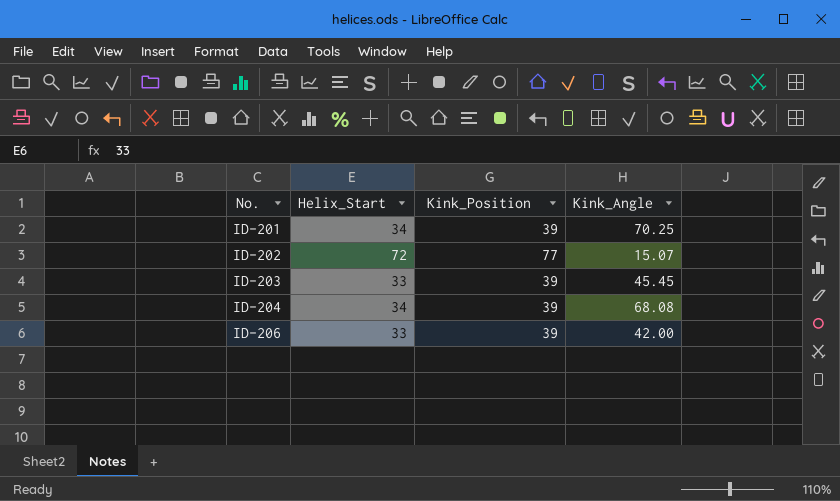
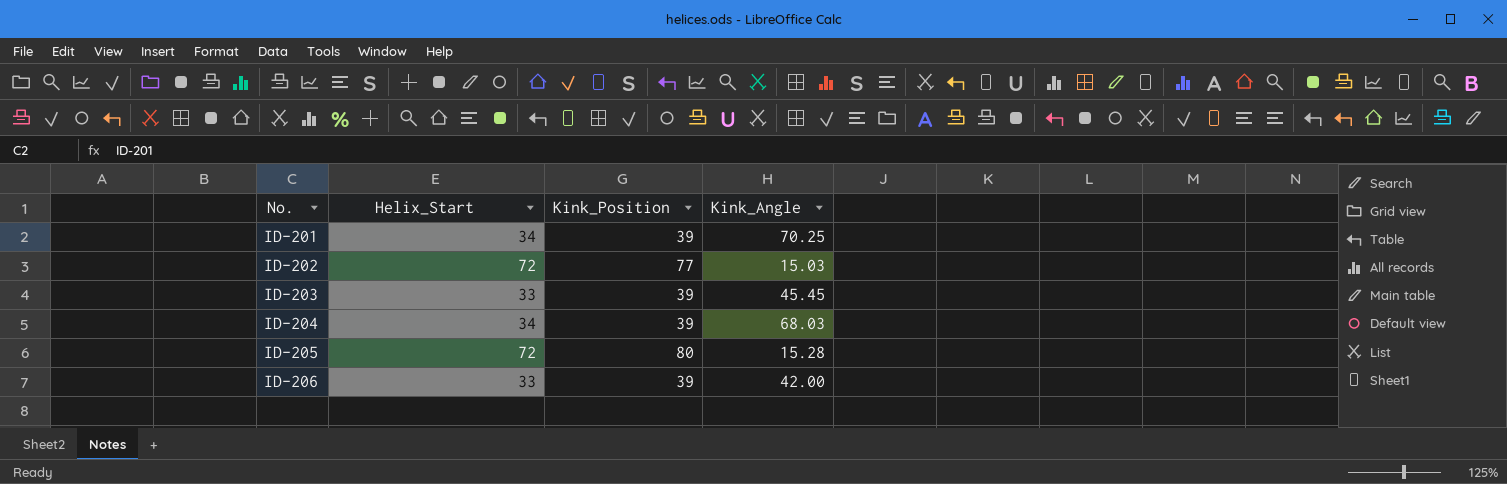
ID-202 | Kink_Angle: 15.07 -> 15.03
ID-204 | Kink_Angle: 68.08 -> 68.03
row ID-205: none -> 72 | 80 | 15.28

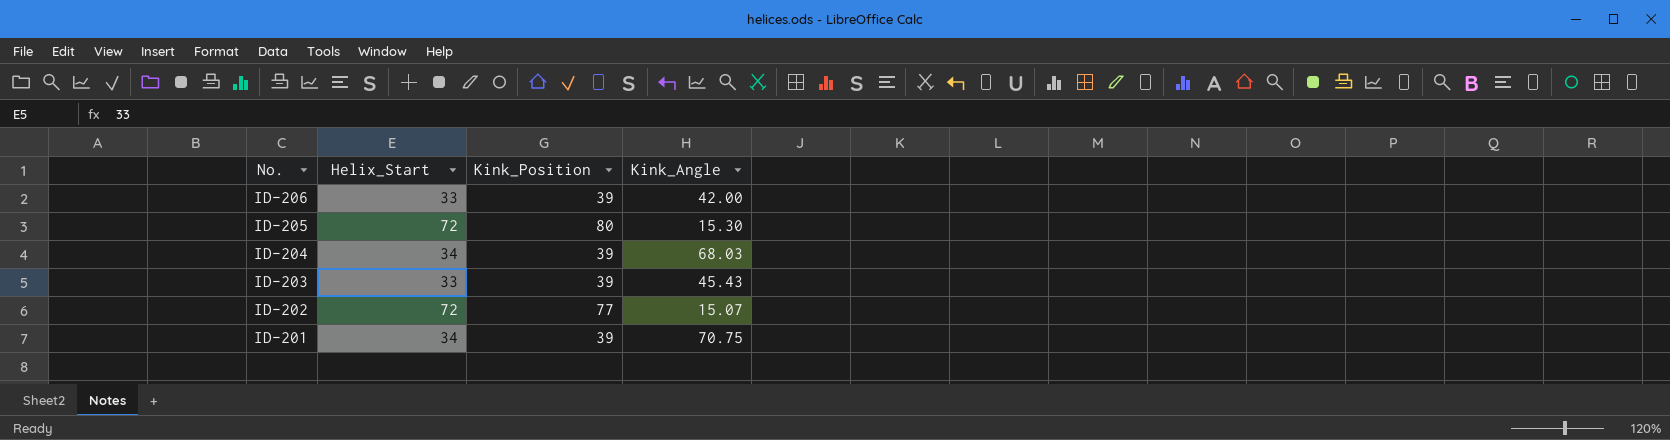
row order: No. ascending -> No. descending
ID-205 | Kink_Angle: 15.28 -> 15.30
ID-203 | Kink_Angle: 45.45 -> 45.43
ID-202 | Kink_Angle: 15.03 -> 15.07
ID-201 | Kink_Angle: 70.25 -> 70.75

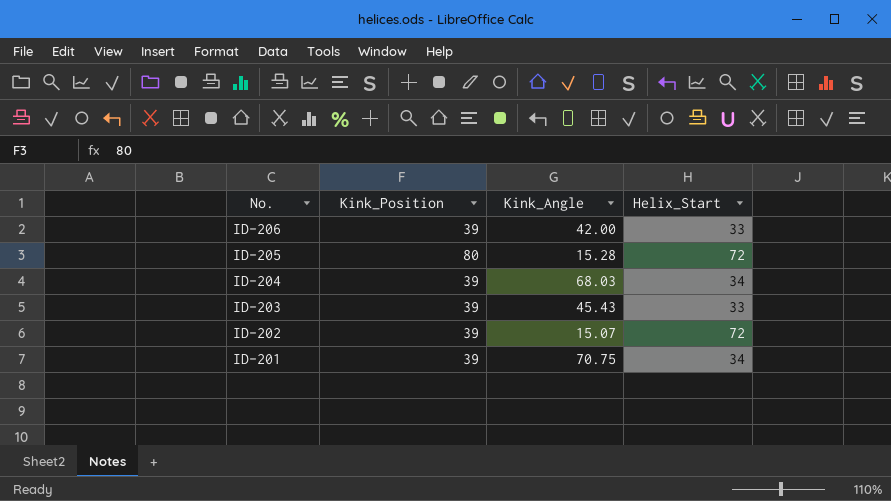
column Helix_Start | position: 2 -> 4
ID-205 | Kink_Angle: 15.30 -> 15.28
ID-202 | Kink_Position: 77 -> 39

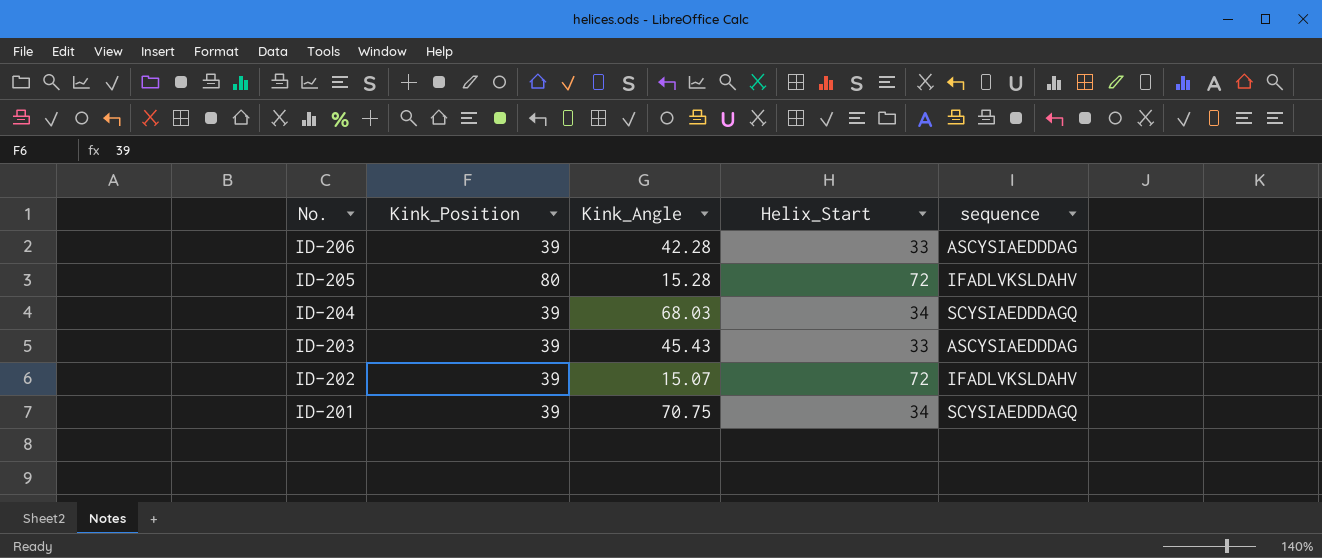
column sequence | position: none -> 5
ID-206 | Kink_Angle: 42.00 -> 42.28

